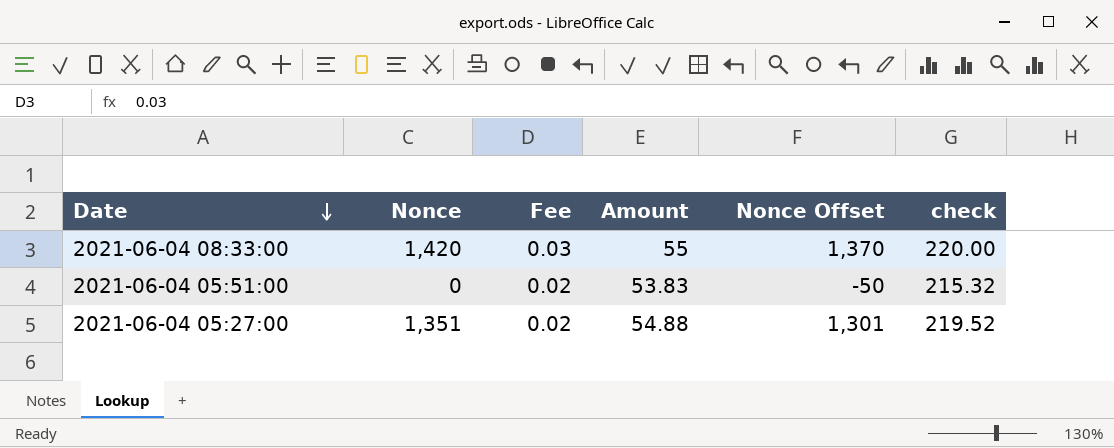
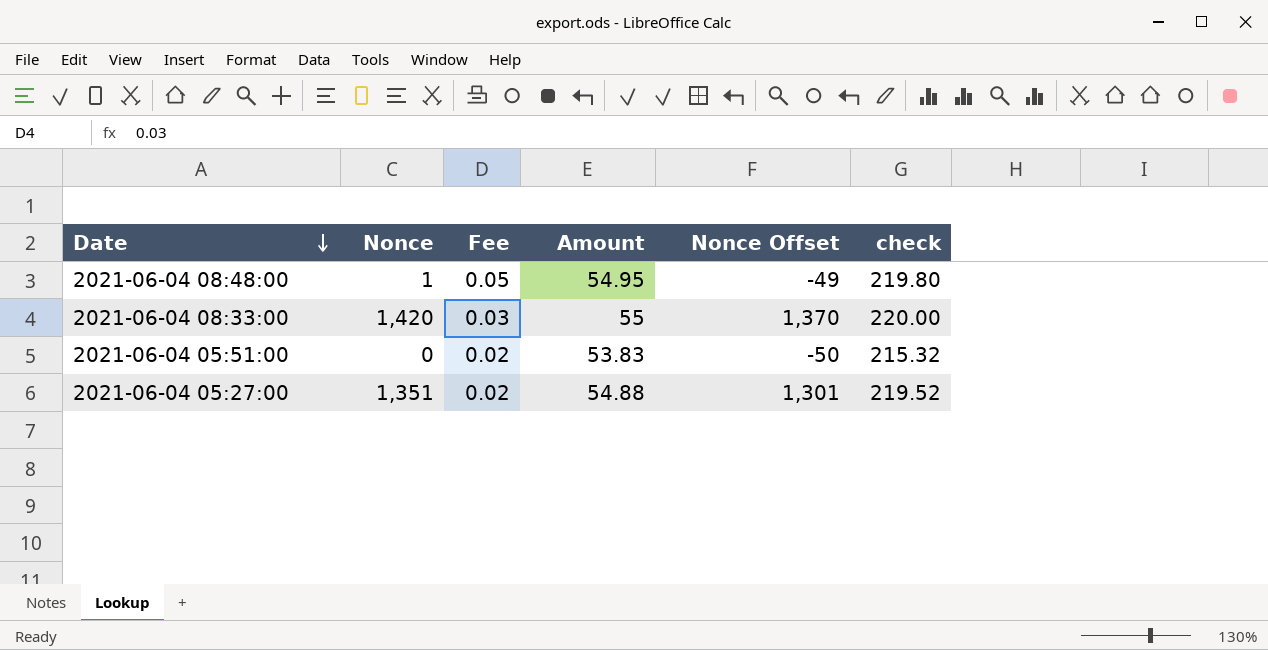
row 2021-06-04 08:48:00: none -> 1 | 0.05 | 54.95 | -49 | 219.80

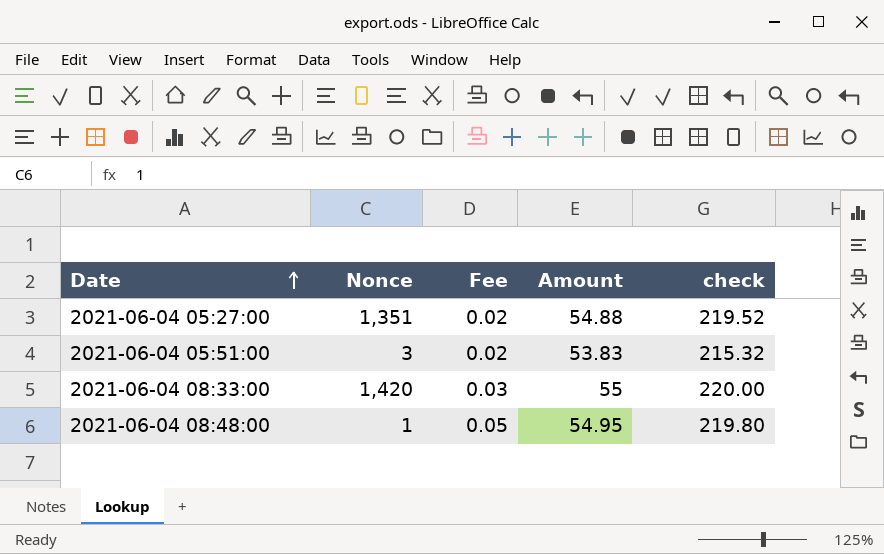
row order: Date descending -> Date ascending
column Nonce Offset | formula: [Nonce] - 50 -> none
2021-06-04 05:51:00 | Nonce: 0 -> 3

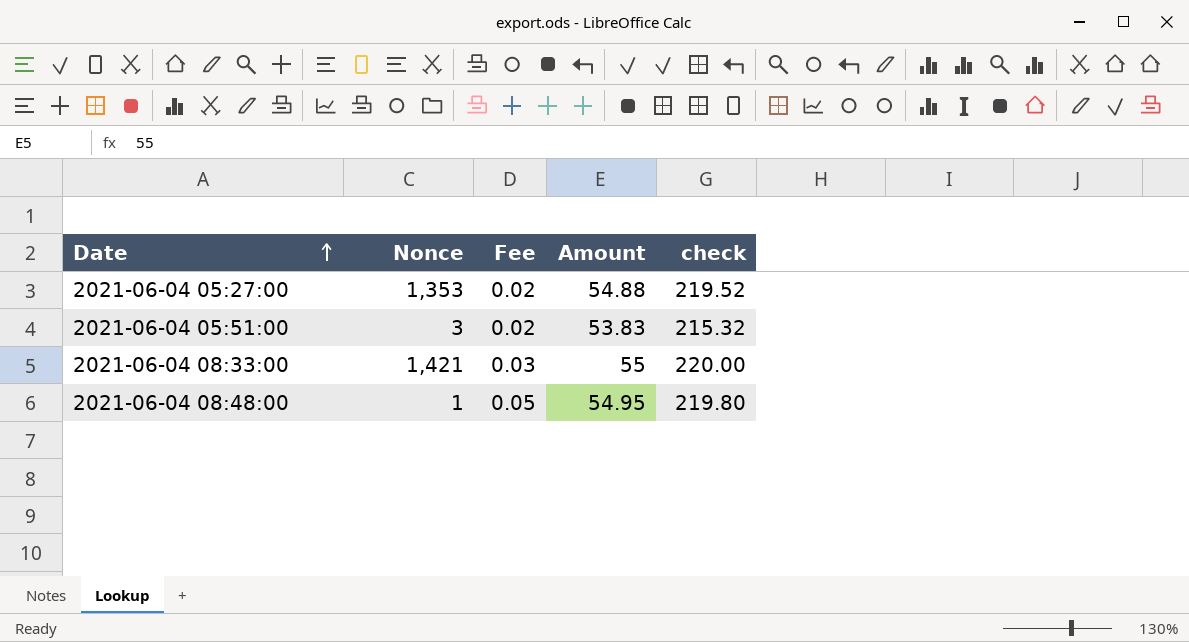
2021-06-04 05:27:00 | Nonce: 1,351 -> 1,353
2021-06-04 08:33:00 | Nonce: 1,420 -> 1,421

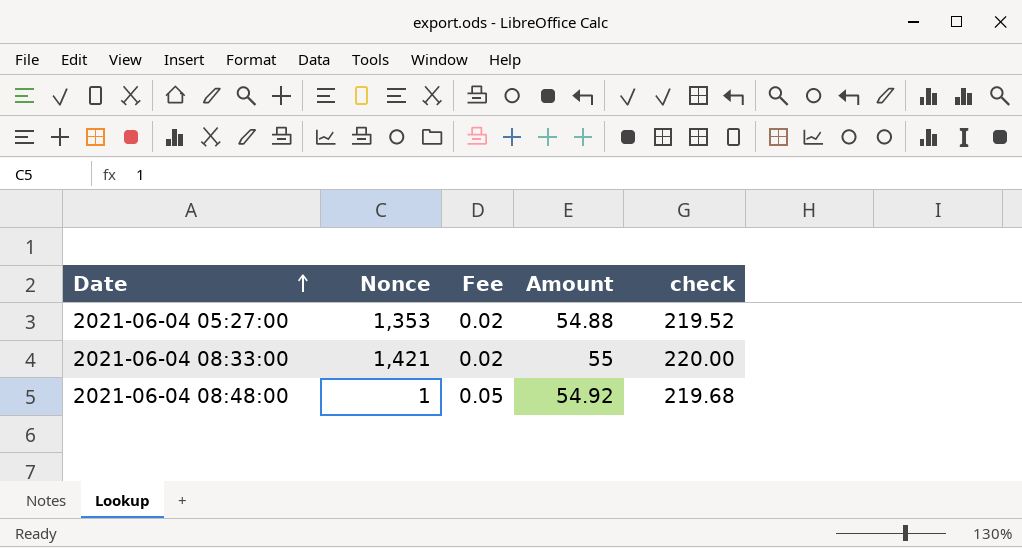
row 2021-06-04 05:51:00: 3 | 0.02 | 53.83 | 215.32 -> none
2021-06-04 08:33:00 | Fee: 0.03 -> 0.02
2021-06-04 08:48:00 | Amount: 54.95 -> 54.92
2021-06-04 08:48:00 | check: 219.80 -> 219.68

